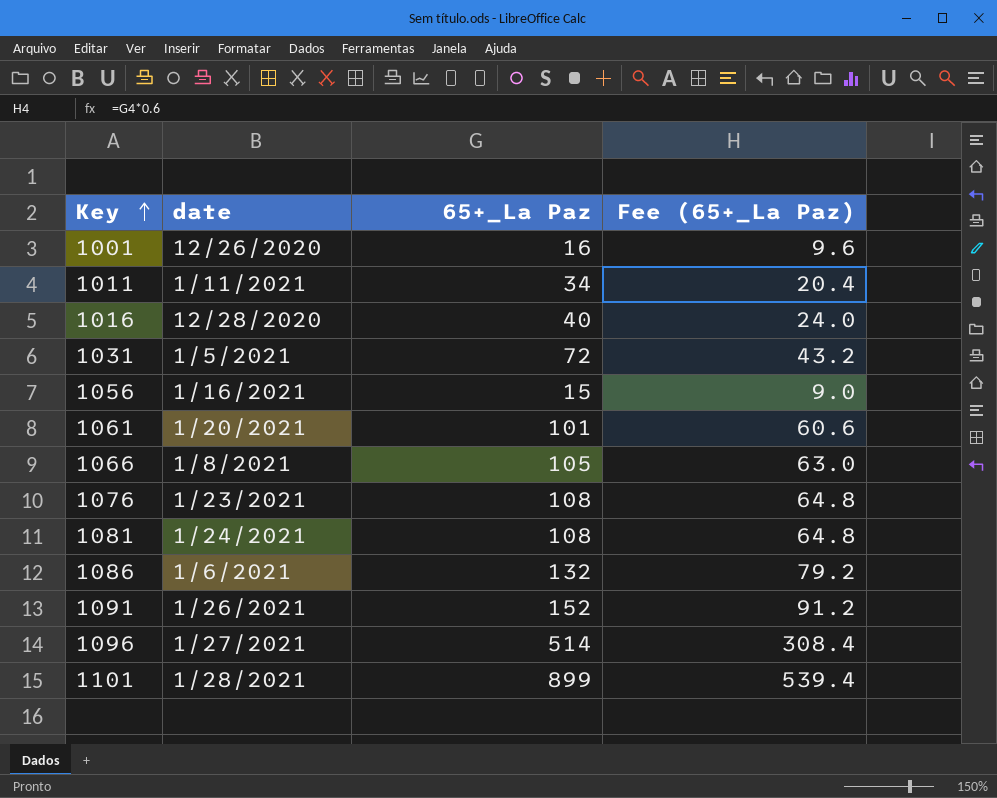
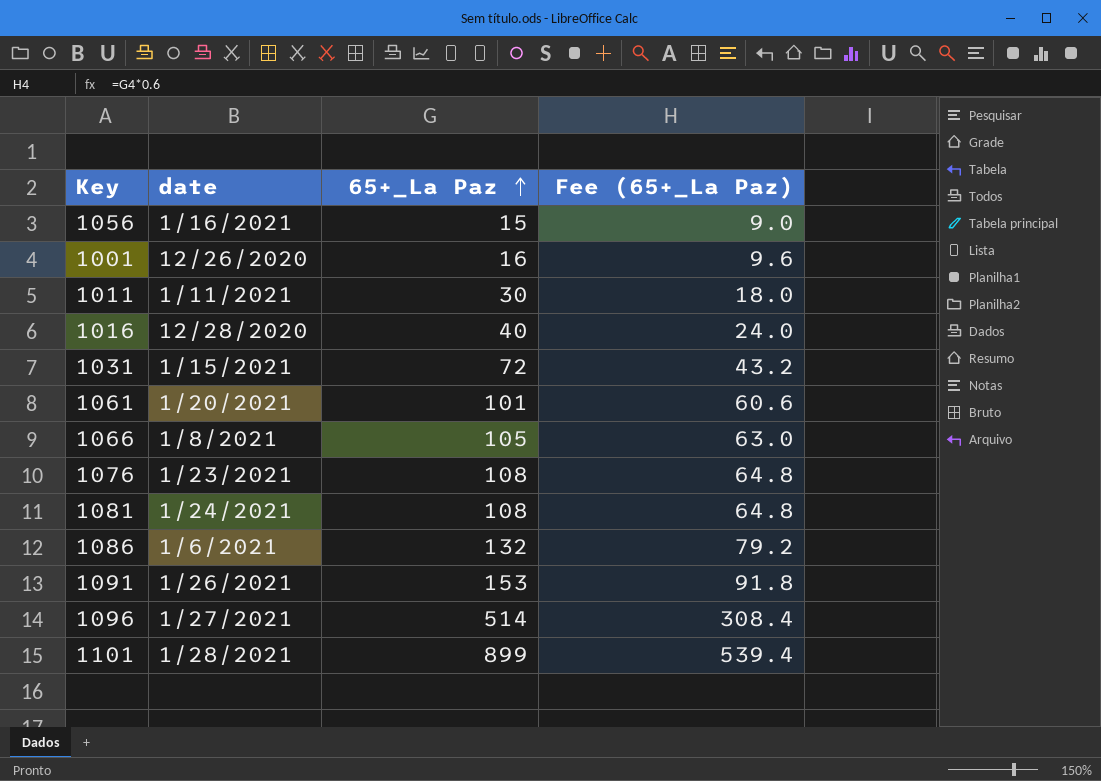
row order: Key ascending -> 65+_La Paz ascending
1011 | 65+_La Paz: 34 -> 30
1011 | Fee (65+_La Paz): 20.4 -> 18.0
1031 | date: 1/5/2021 -> 1/15/2021
1091 | 65+_La Paz: 152 -> 153
1091 | Fee (65+_La Paz): 91.2 -> 91.8

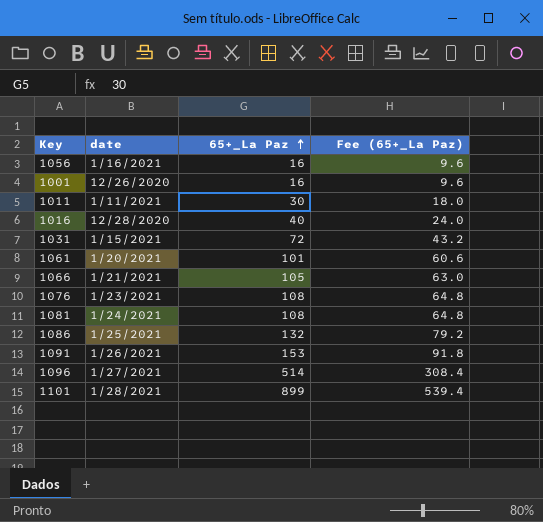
1056 | 65+_La Paz: 15 -> 16
1056 | Fee (65+_La Paz): 9.0 -> 9.6
1066 | date: 1/8/2021 -> 1/21/2021
1086 | date: 1/6/2021 -> 1/25/2021

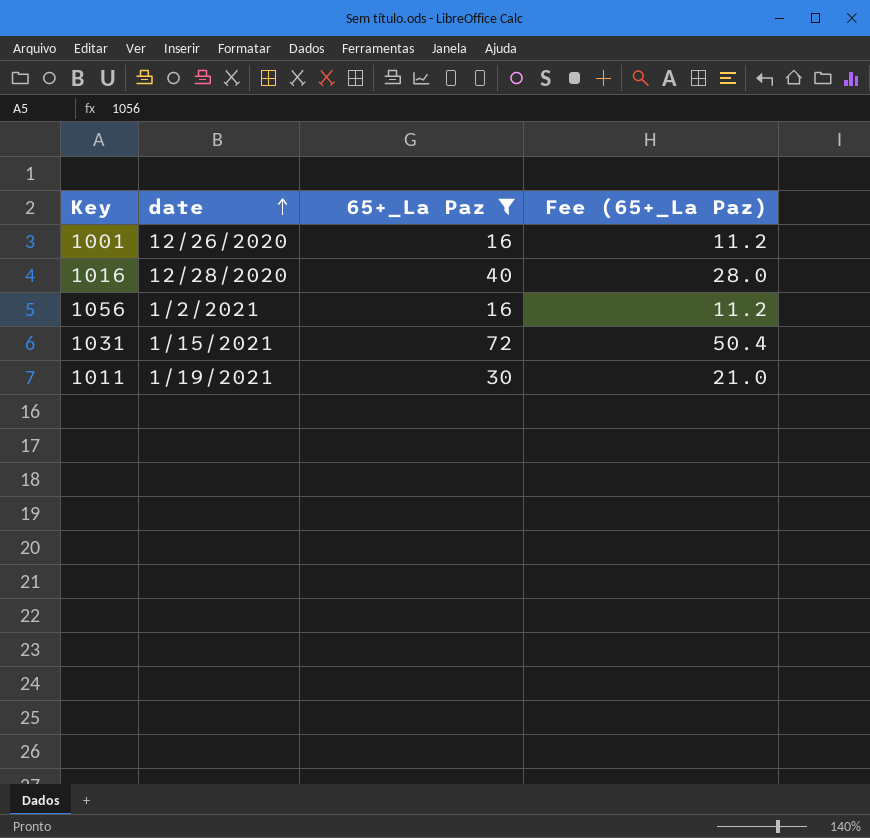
filter: none -> 65+_La Paz <= 72
row order: 65+_La Paz ascending -> date ascending
column Fee (65+_La Paz) | formula: [65+_La Paz] * 0.6 -> [65+_La Paz] * 0.7
1056 | date: 1/16/2021 -> 1/2/2021
1011 | date: 1/11/2021 -> 1/19/2021

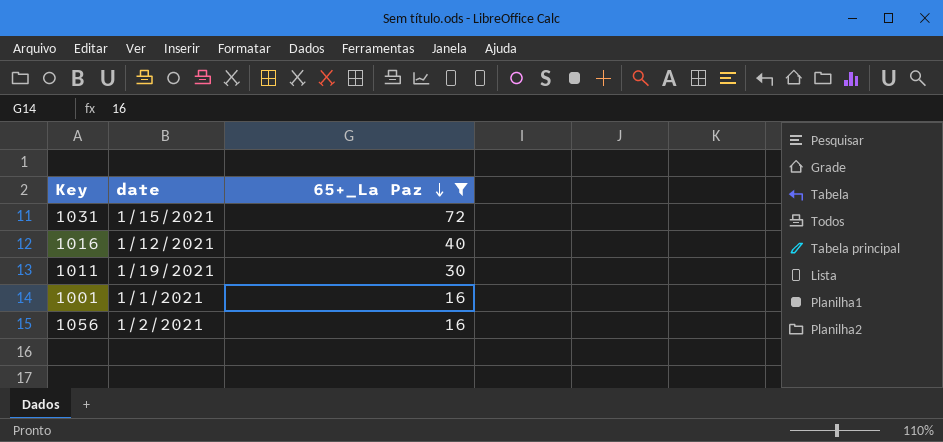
row order: date ascending -> 65+_La Paz descending
column Fee (65+_La Paz) | formula: [65+_La Paz] * 0.7 -> none
1016 | date: 12/28/2020 -> 1/12/2021
1001 | date: 12/26/2020 -> 1/1/2021

